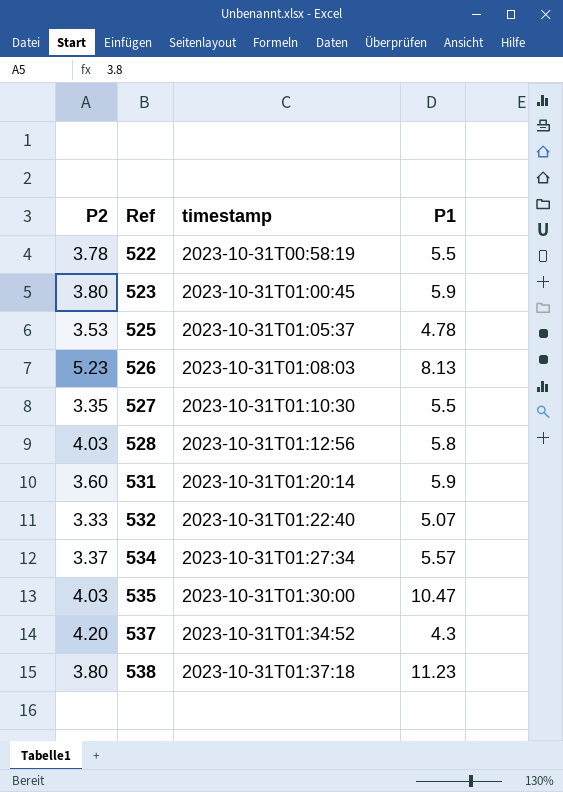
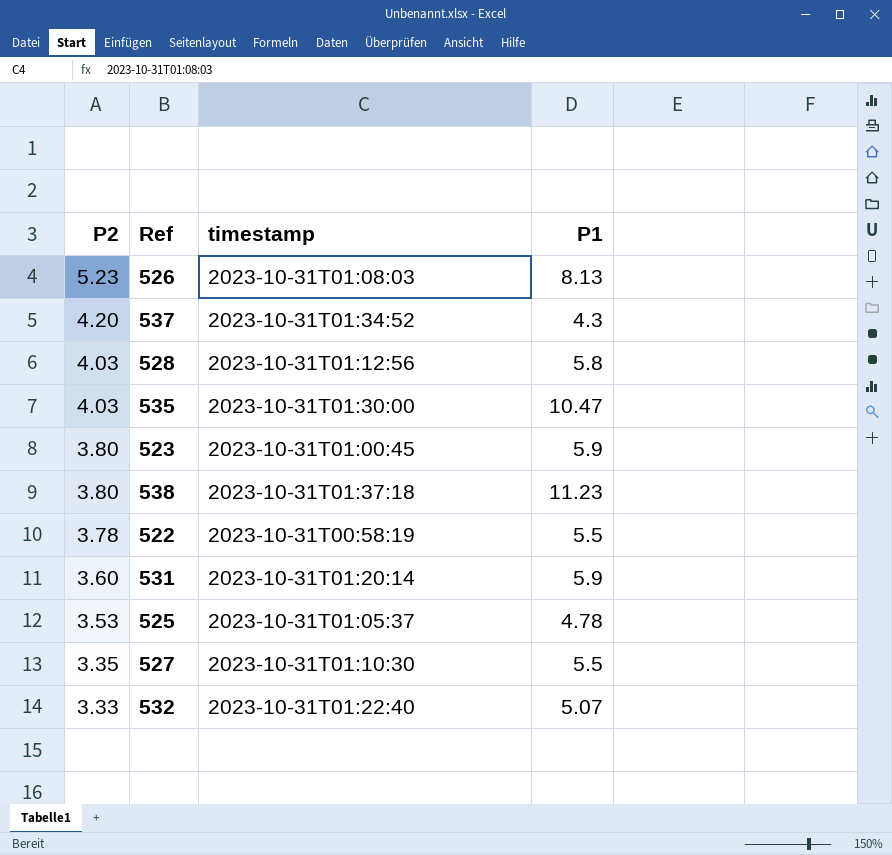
row order: Ref ascending -> P2 descending
row 534: 3.37 | 2023-10-31T01:27:34 | 5.57 -> none

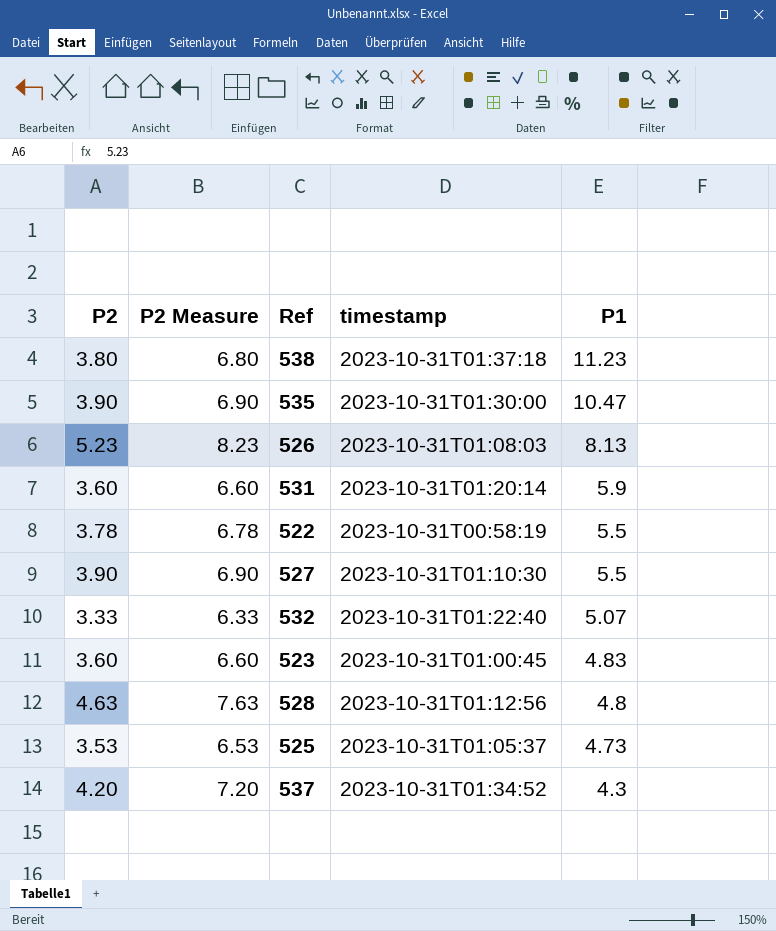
row order: P2 descending -> P1 descending
column P2 Measure | formula: none -> [P2] + 3
535 | P2: 4.03 -> 3.90
527 | P2: 3.35 -> 3.90
523 | P2: 3.80 -> 3.60
523 | P1: 5.9 -> 4.83
528 | P2: 4.03 -> 4.63
528 | P1: 5.8 -> 4.8
525 | P1: 4.78 -> 4.73

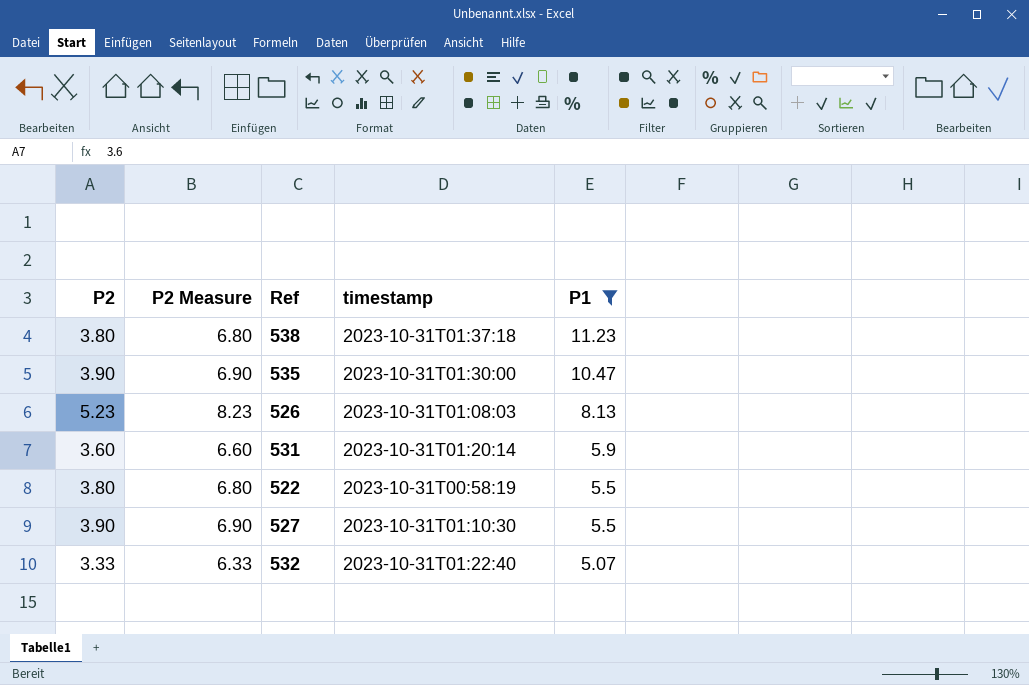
filter: none -> P1 >= 5.07
522 | P2: 3.78 -> 3.80
522 | P2 Measure: 6.78 -> 6.80

